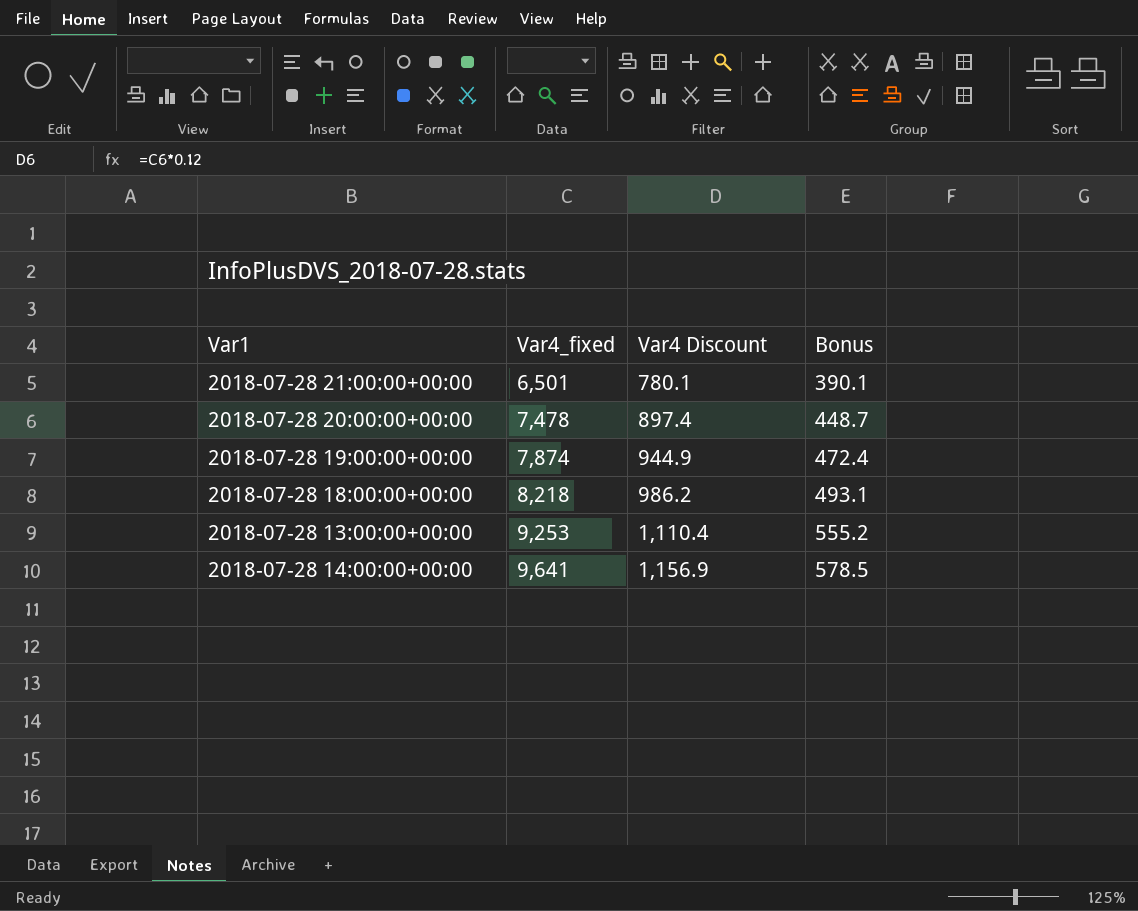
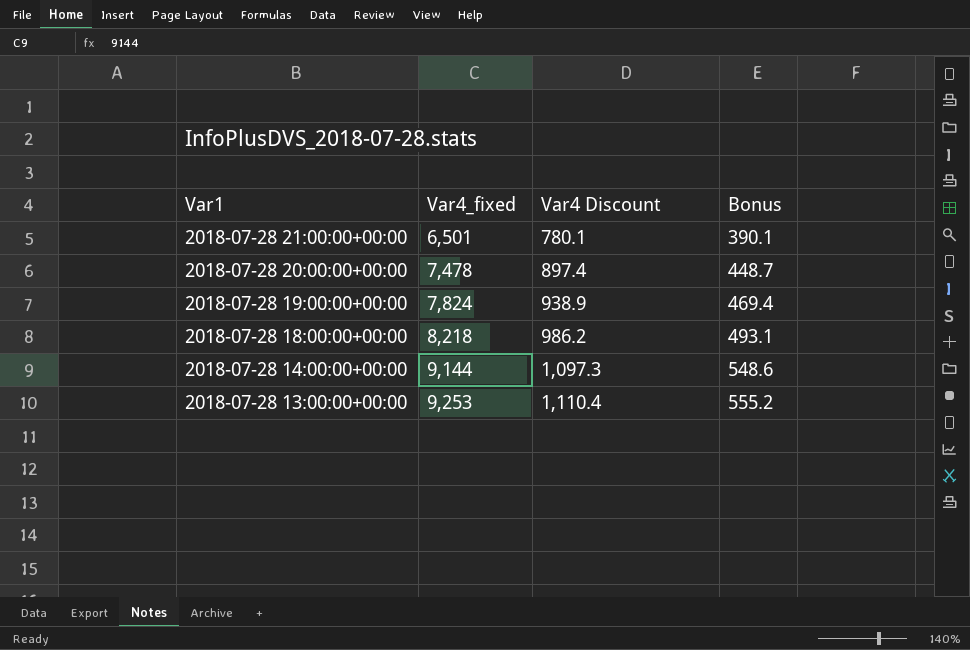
row order: Var4_fixed ascending -> Var1 descending
2018-07-28 19:00:00+00:00 | Var4_fixed: 7,874 -> 7,824
2018-07-28 19:00:00+00:00 | Var4 Discount: 944.9 -> 938.9
2018-07-28 19:00:00+00:00 | Bonus: 472.4 -> 469.4
2018-07-28 14:00:00+00:00 | Var4_fixed: 9,641 -> 9,144
2018-07-28 14:00:00+00:00 | Var4 Discount: 1,156.9 -> 1,097.3
2018-07-28 14:00:00+00:00 | Bonus: 578.5 -> 548.6

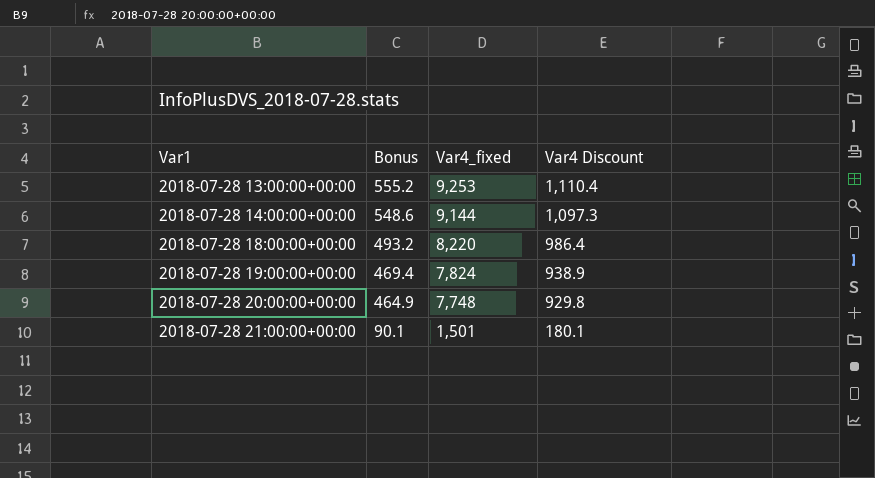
row order: Var1 descending -> Var1 ascending
column Bonus | position: 4 -> 2
2018-07-28 18:00:00+00:00 | Bonus: 493.1 -> 493.2
2018-07-28 18:00:00+00:00 | Var4_fixed: 8,218 -> 8,220
2018-07-28 18:00:00+00:00 | Var4 Discount: 986.2 -> 986.4
2018-07-28 20:00:00+00:00 | Bonus: 448.7 -> 464.9
2018-07-28 20:00:00+00:00 | Var4_fixed: 7,478 -> 7,748
2018-07-28 20:00:00+00:00 | Var4 Discount: 897.4 -> 929.8
2018-07-28 21:00:00+00:00 | Bonus: 390.1 -> 90.1
2018-07-28 21:00:00+00:00 | Var4_fixed: 6,501 -> 1,501
2018-07-28 21:00:00+00:00 | Var4 Discount: 780.1 -> 180.1

